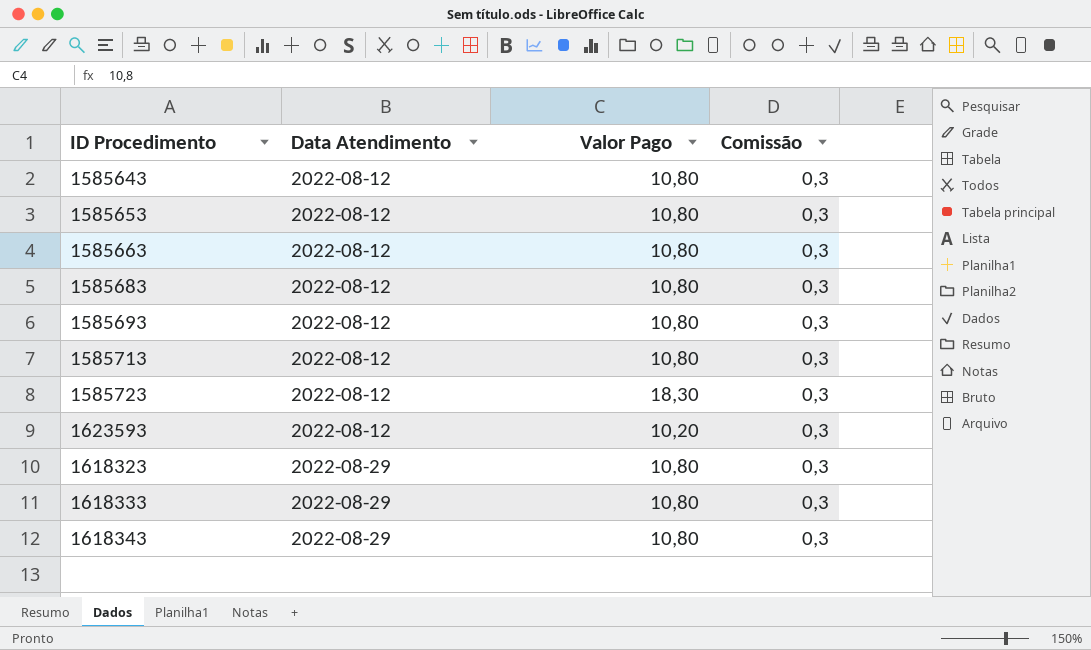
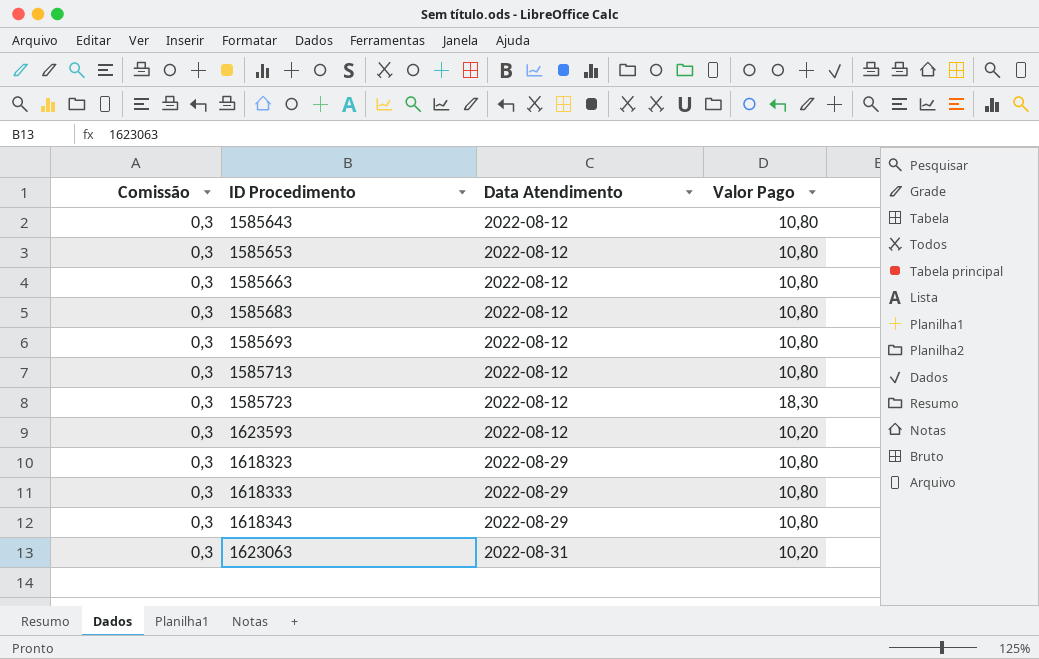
column Comissão | position: 4 -> 1
row 1623063: none -> 0,3 | 2022-08-31 | 10,20

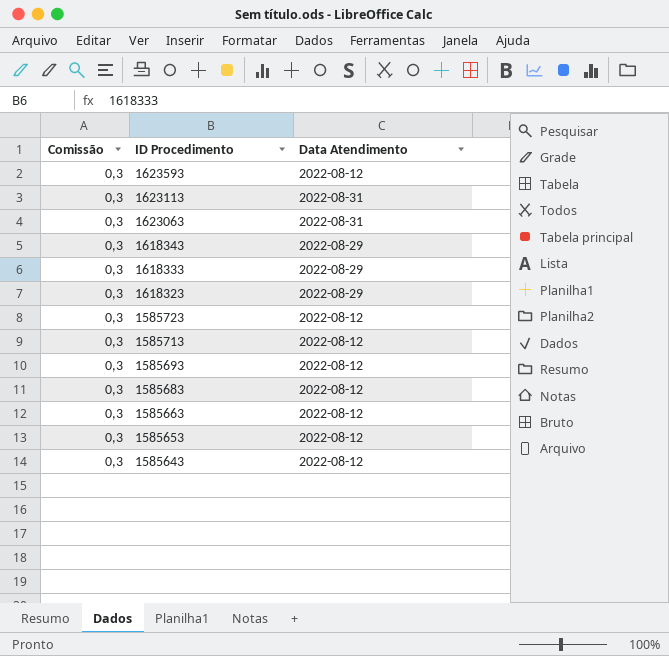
row order: Data Atendimento ascending -> ID Procedimento descending
column Valor Pago | position: 4 -> none
row 1623113: none -> 0,3 | 2022-08-31

